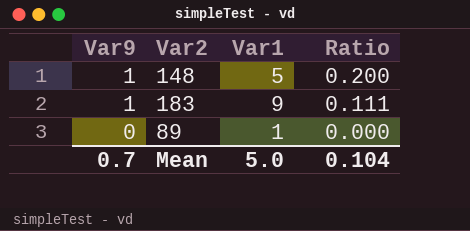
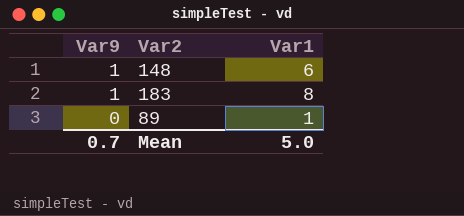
column Ratio | formula: [Var9] / [Var1] -> none
148 | Var1: 5 -> 6
183 | Var1: 9 -> 8

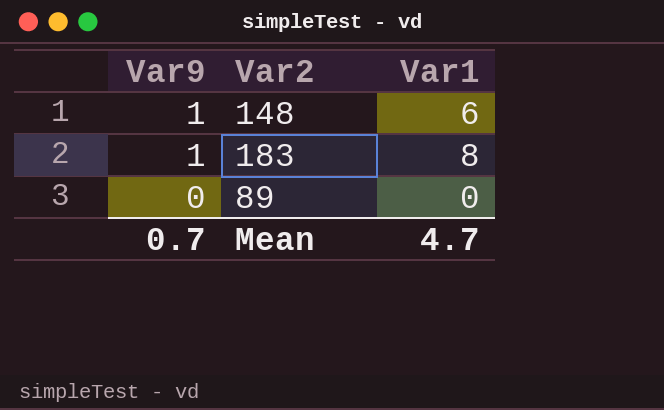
89 | Var1: 1 -> 0
Mean | Var1: 5.0 -> 4.7

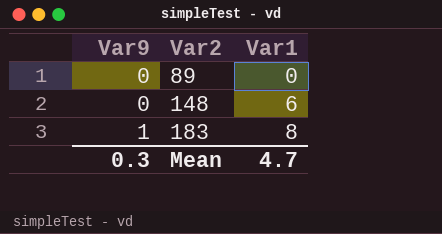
row order: Var9 descending -> Var9 ascending
148 | Var9: 1 -> 0
Mean | Var9: 0.7 -> 0.3

